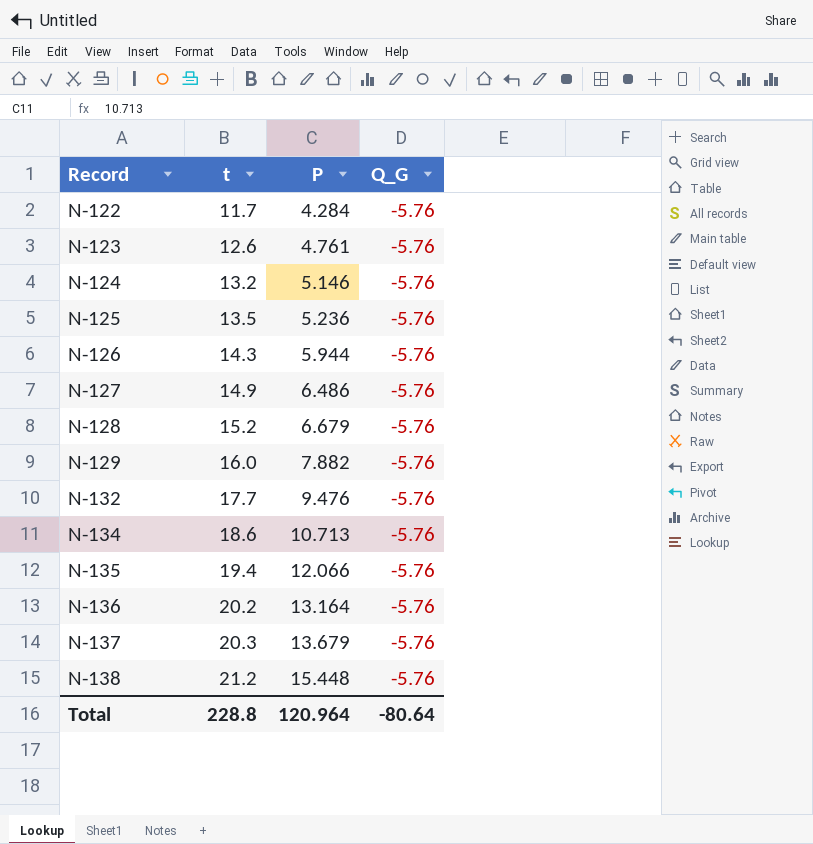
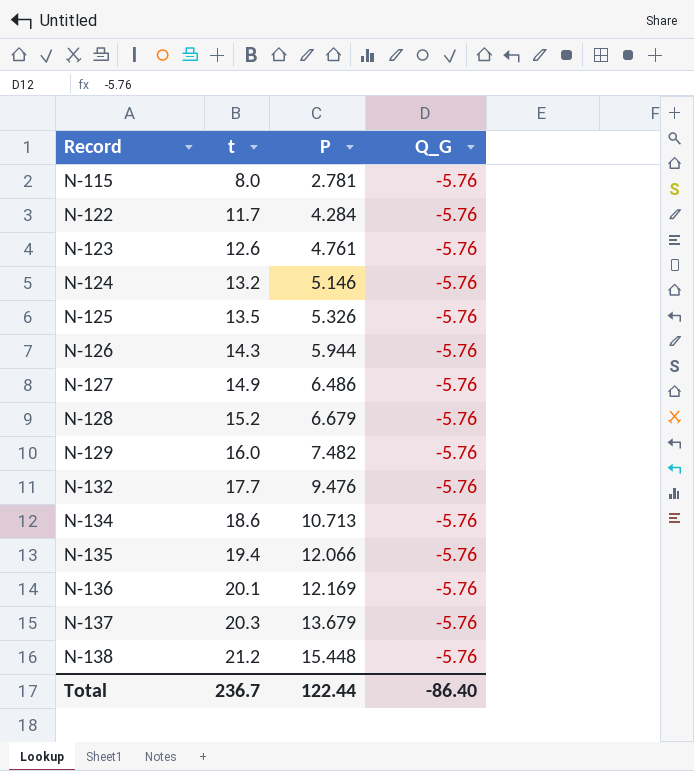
row N-115: none -> 8.0 | 2.781 | -5.76
N-125 | P: 5.236 -> 5.326
N-129 | P: 7.882 -> 7.482
N-136 | t: 20.2 -> 20.1
N-136 | P: 13.164 -> 12.169
Total | t: 228.8 -> 236.7
Total | P: 120.964 -> 122.44
Total | Q_G: -80.64 -> -86.40

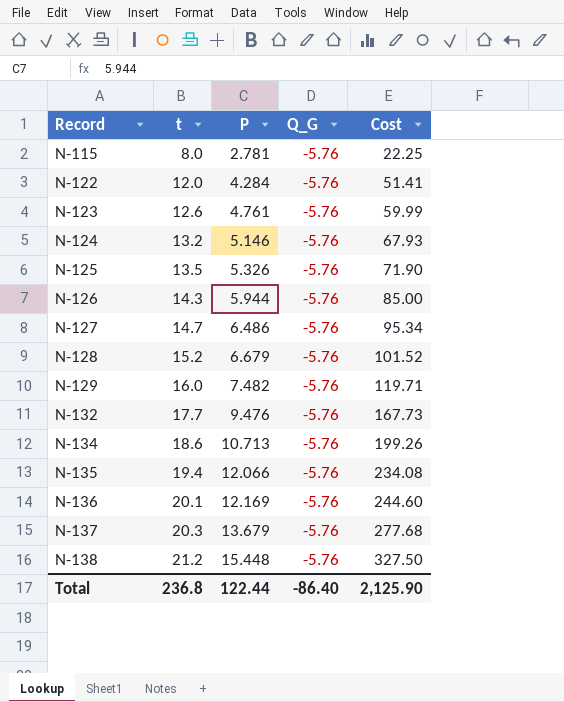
column Cost | formula: none -> [t] * [P]
N-122 | t: 11.7 -> 12.0
N-127 | t: 14.9 -> 14.7
Total | t: 236.7 -> 236.8

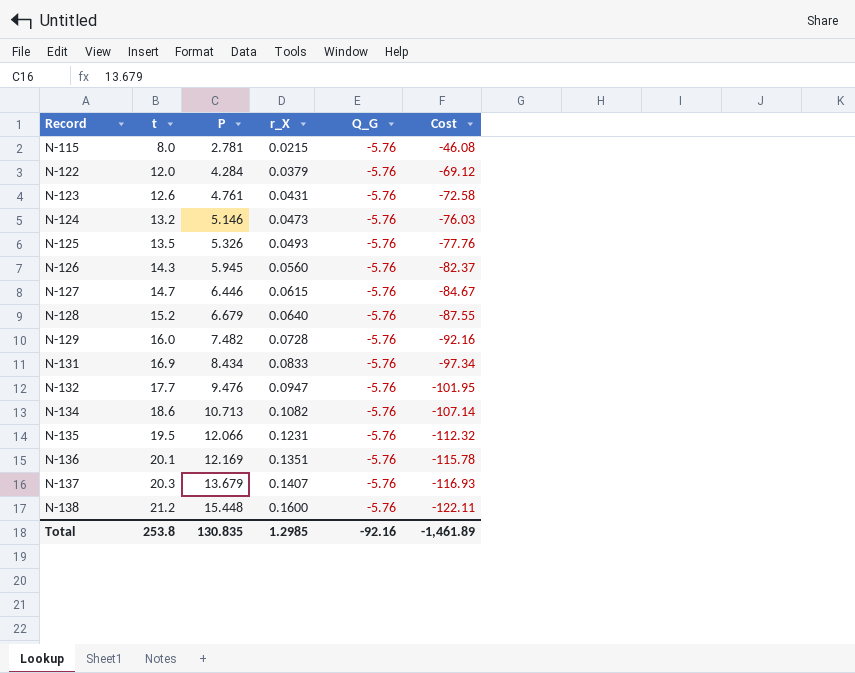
column r_X | position: none -> 4
column Cost | formula: [t] * [P] -> [t] * [Q_G]
N-126 | P: 5.944 -> 5.945
N-127 | P: 6.486 -> 6.446
row N-131: none -> 16.9 | 8.434 | 0.0833 | -5.76 | -97.34
N-135 | t: 19.4 -> 19.5
Total | t: 236.8 -> 253.8
Total | P: 122.44 -> 130.835
Total | Q_G: -86.40 -> -92.16
Total | Cost: 2,125.90 -> -1,461.89

